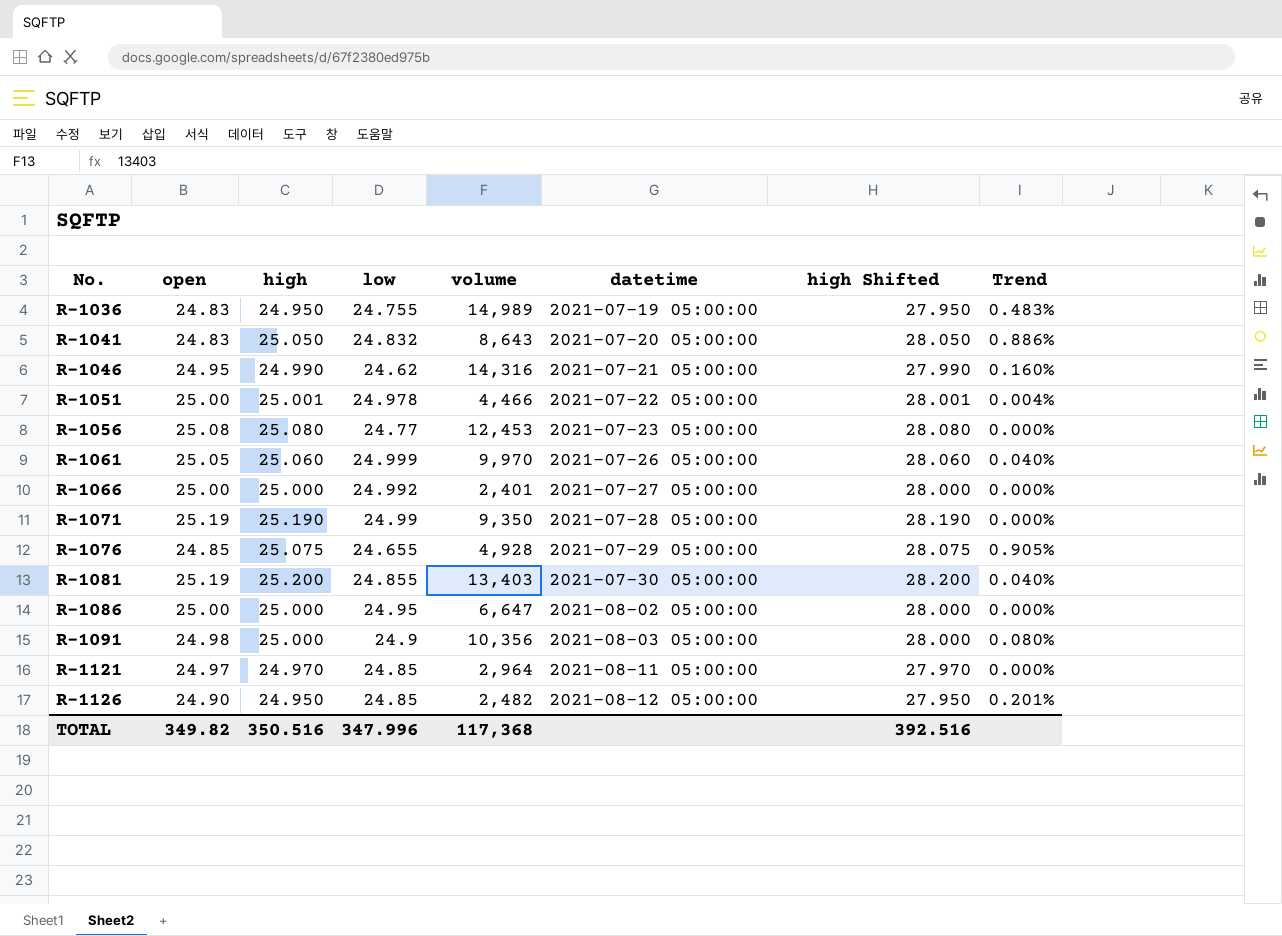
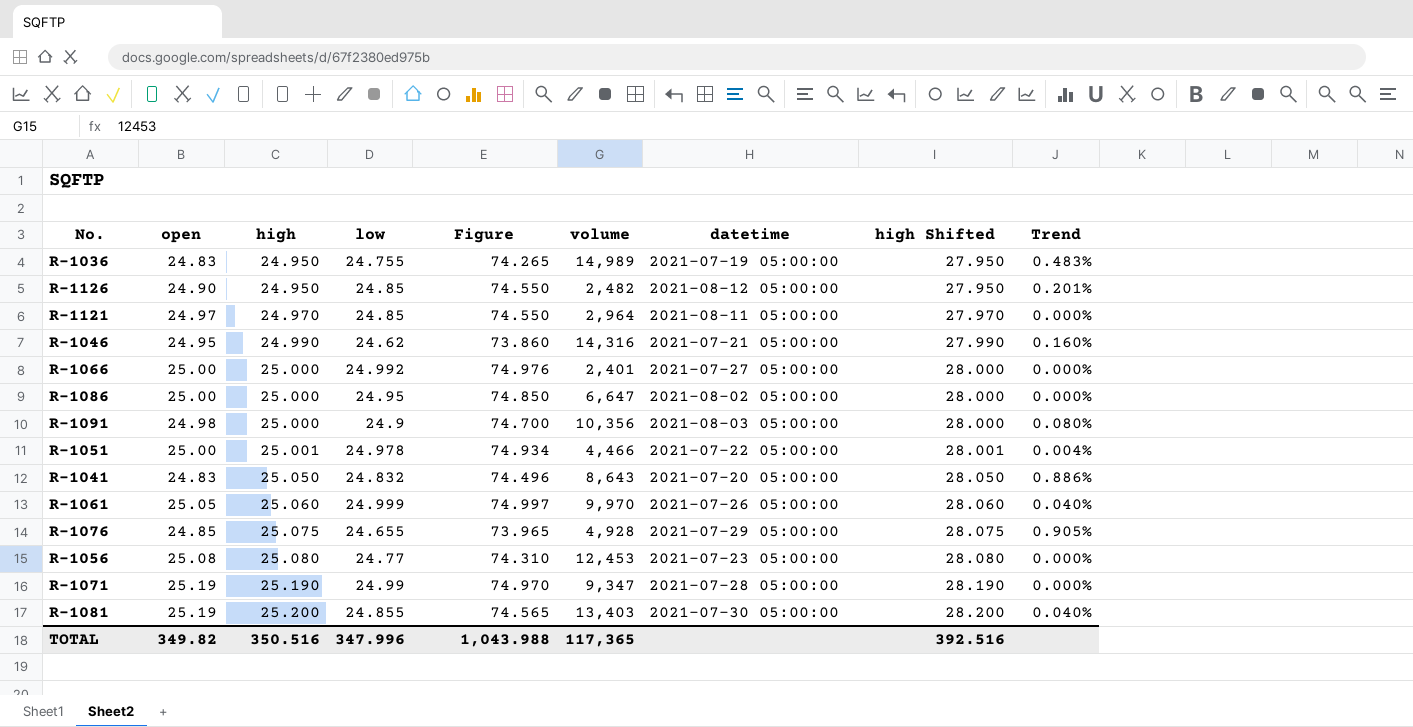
row order: No. ascending -> high ascending
column Figure | formula: none -> [low] * 3
R-1071 | volume: 9,350 -> 9,347
TOTAL | volume: 117,368 -> 117,365

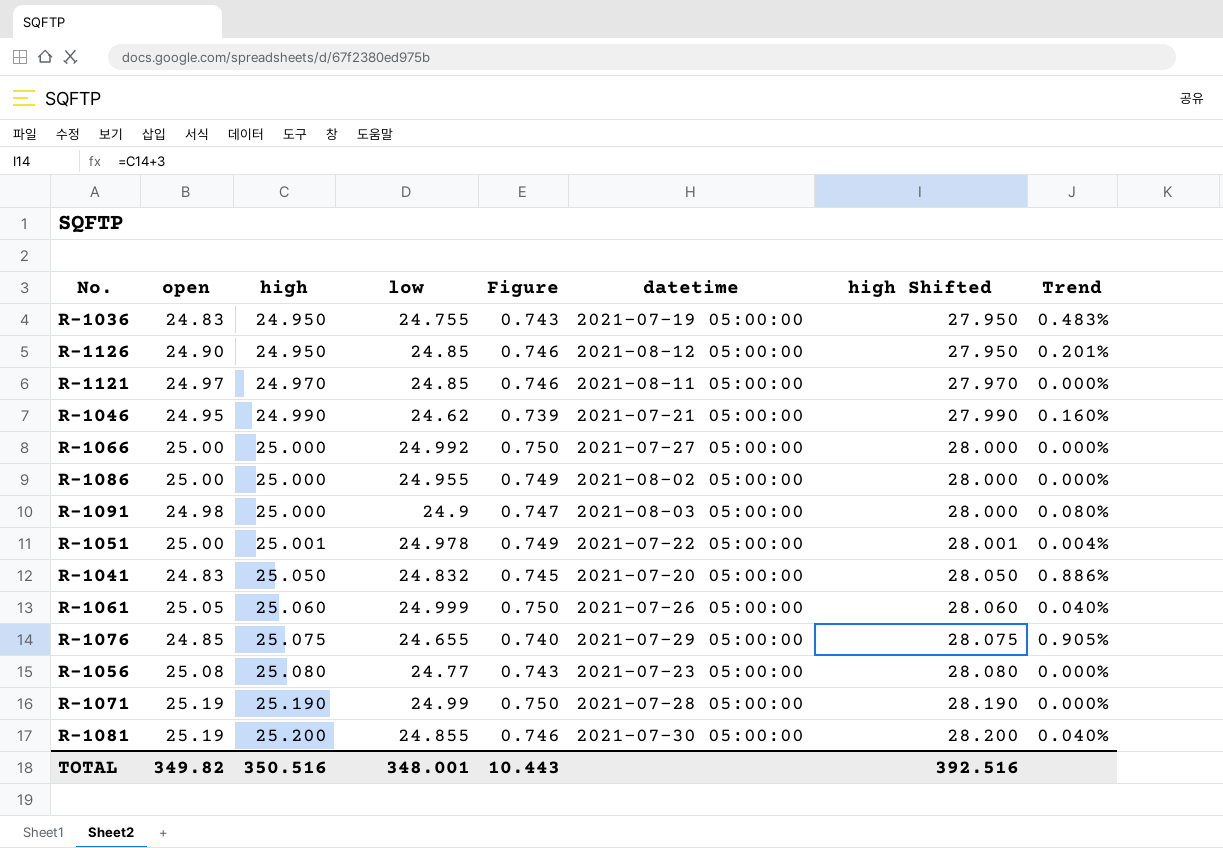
column volume | position: 6 -> none
column Figure | formula: [low] * 3 -> [low] * 0.03
R-1086 | low: 24.95 -> 24.955
TOTAL | low: 347.996 -> 348.001
TOTAL | Figure: 1,043.988 -> 10.443

